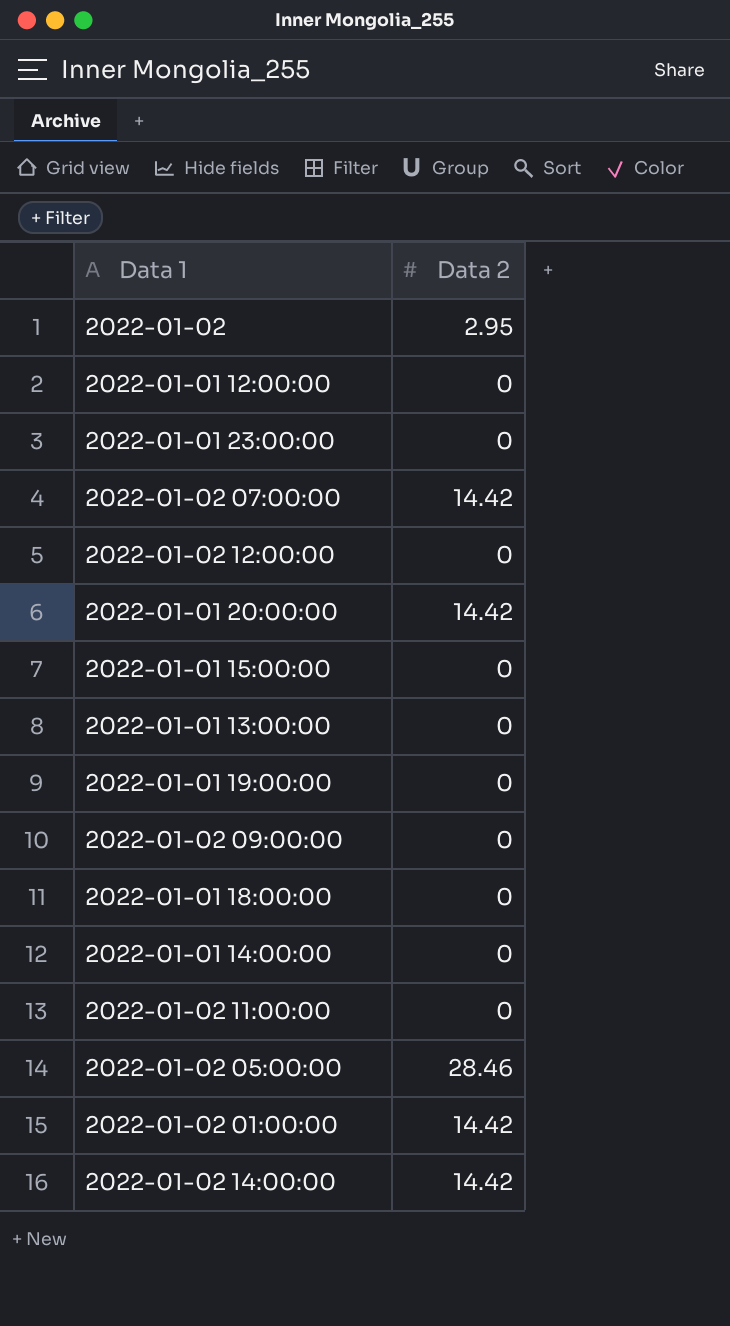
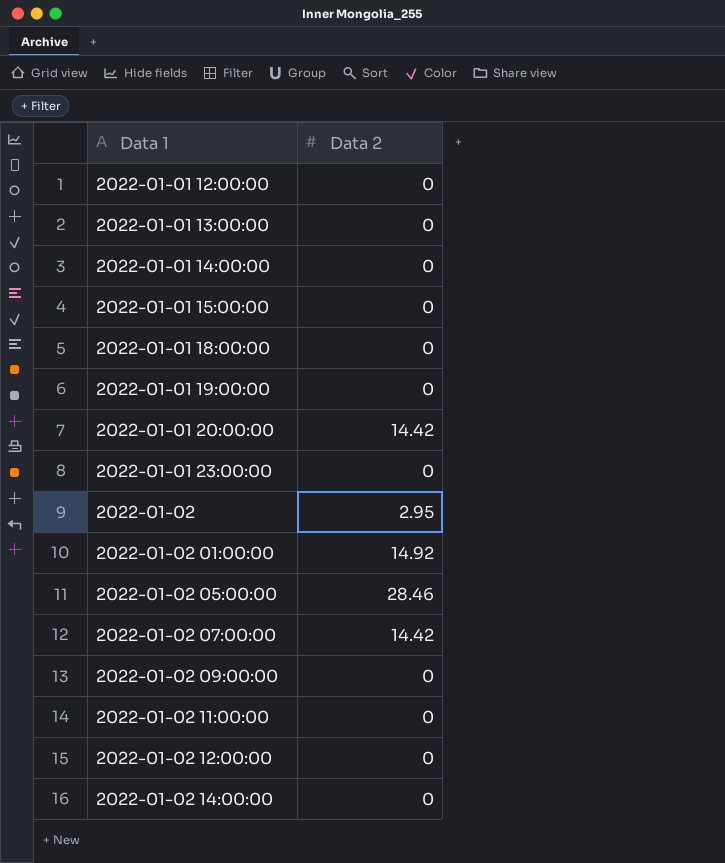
row order: none -> Data 1 ascending
2022-01-02 01:00:00 | Data 2: 14.42 -> 14.92
2022-01-02 14:00:00 | Data 2: 14.42 -> 0

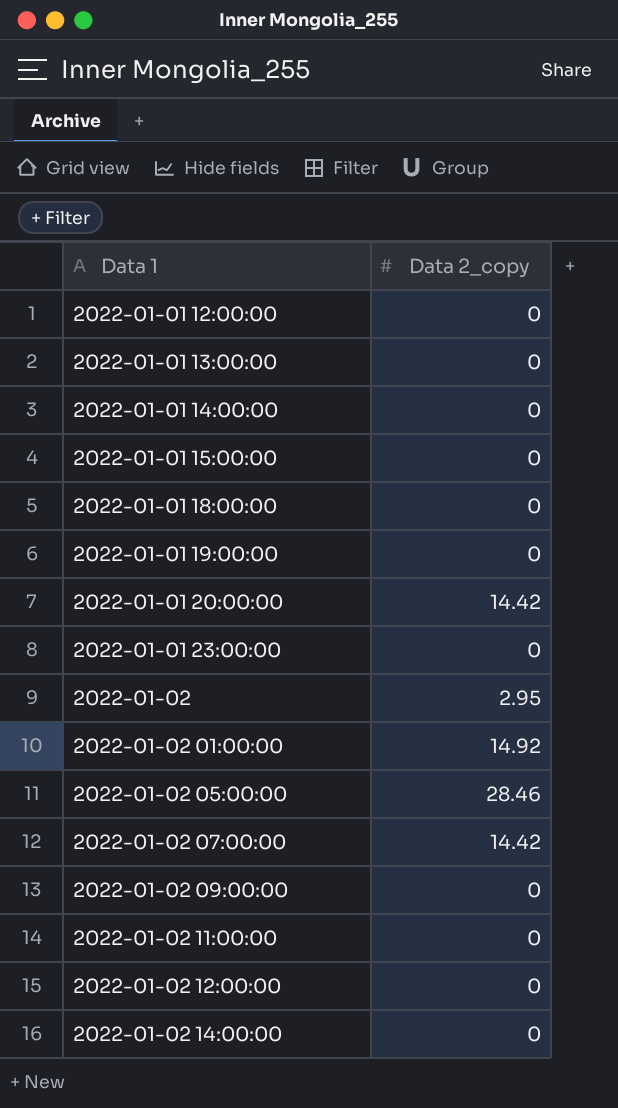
column name: Data 2 -> Data 2_copy

